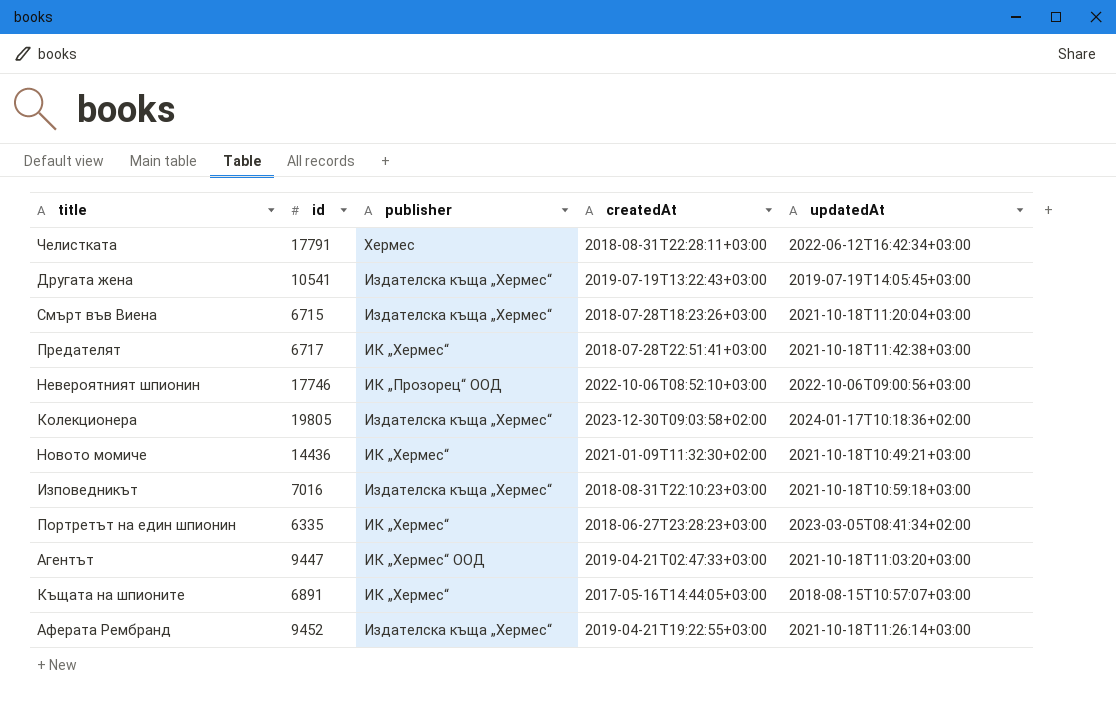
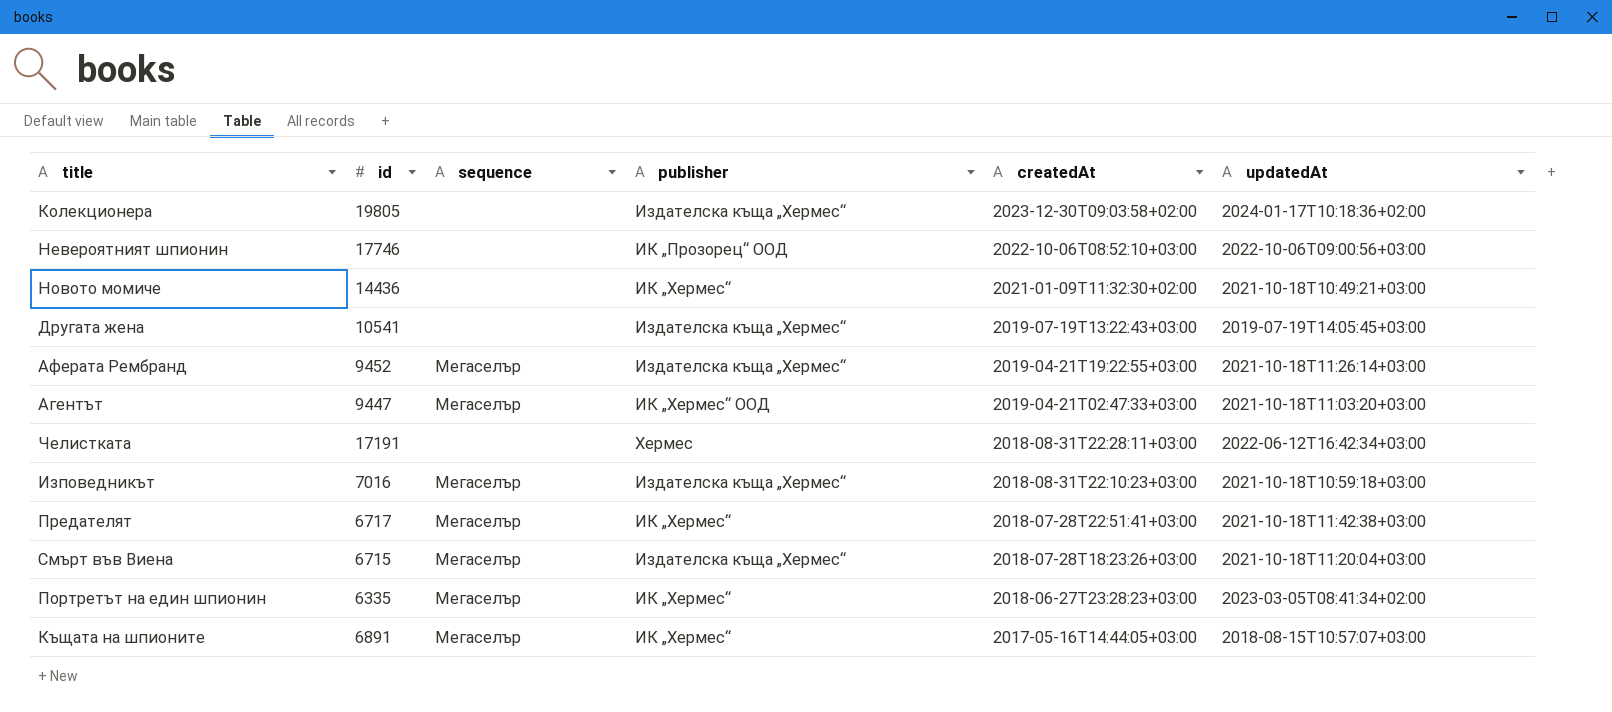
row order: none -> createdAt descending
column sequence | position: none -> 3
Челистката | id: 17791 -> 17191

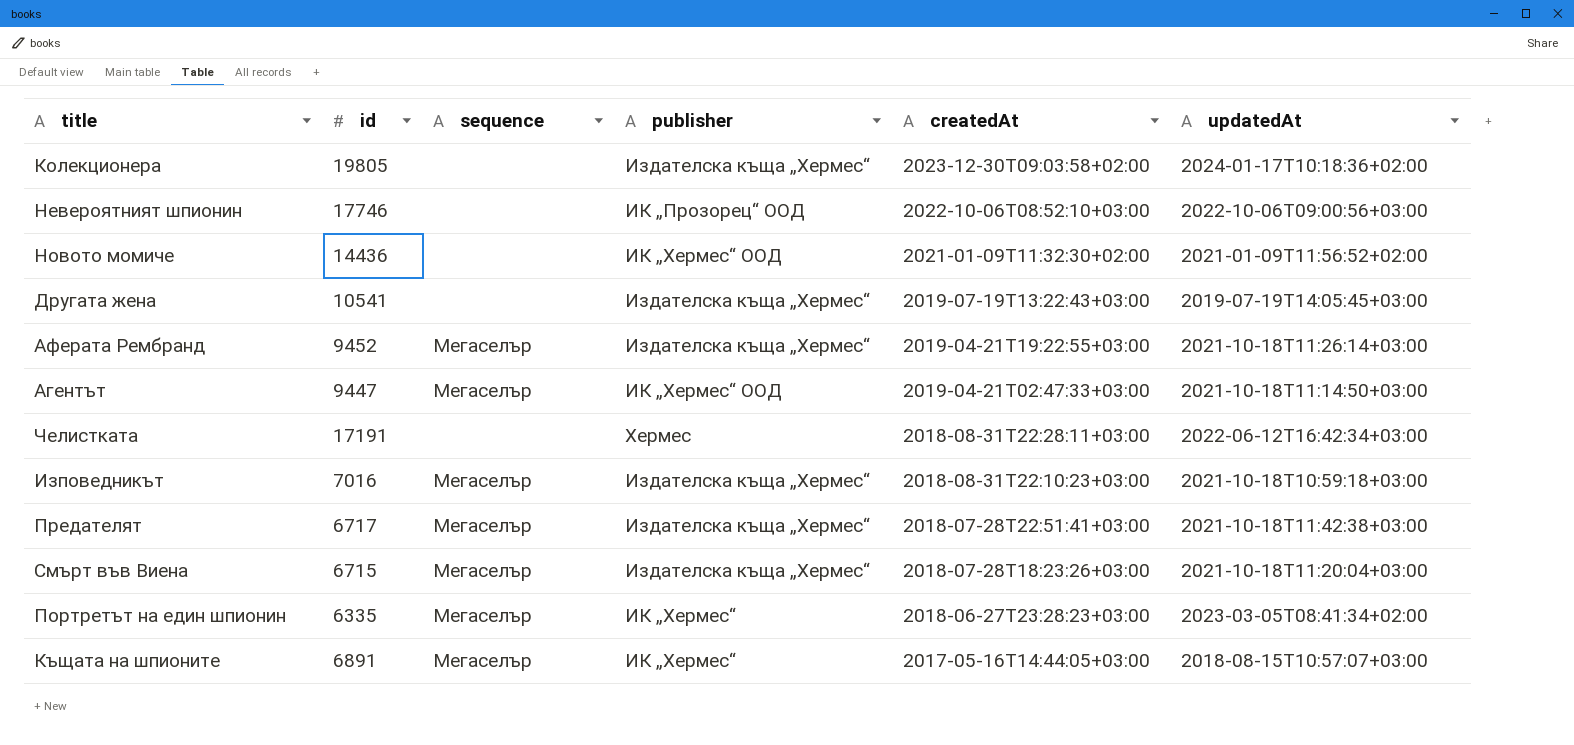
Новото момиче | publisher: ИК „Хермес“ -> ИК „Хермес“ ООД
Новото момиче | updatedAt: 2021-10-18T10:49:21+03:00 -> 2021-01-09T11:56:52+02:00
Агентът | updatedAt: 2021-10-18T11:03:20+03:00 -> 2021-10-18T11:14:50+03:00
Предателят | publisher: ИК „Хермес“ -> Издателска къща „Хермес“

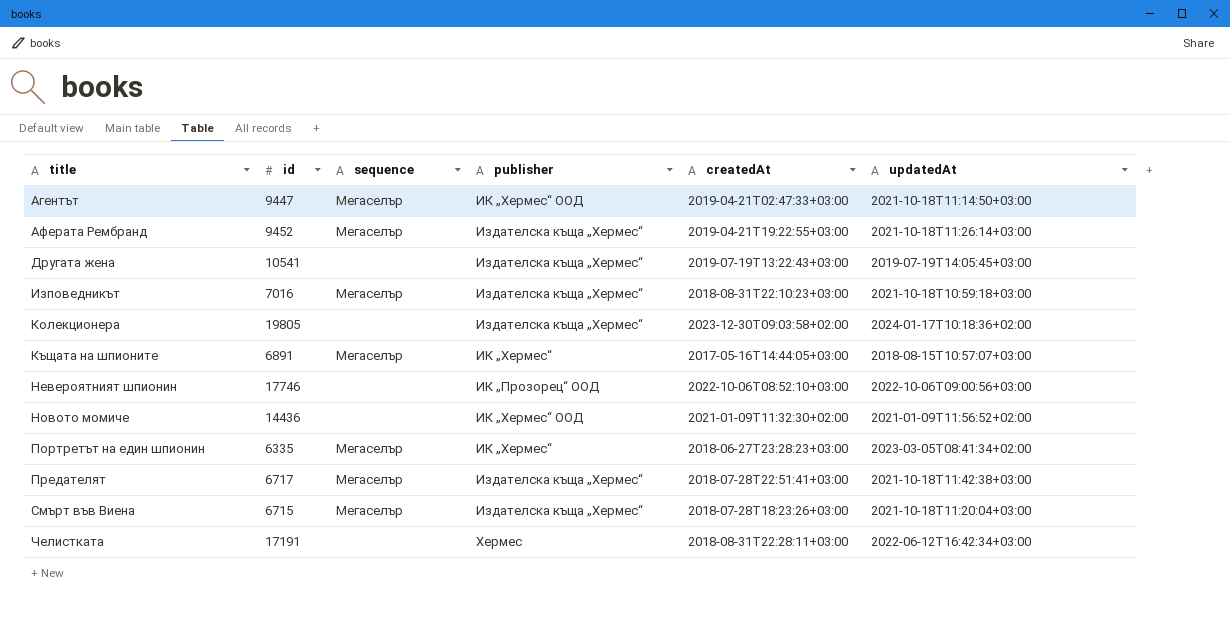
row order: createdAt descending -> title ascending

